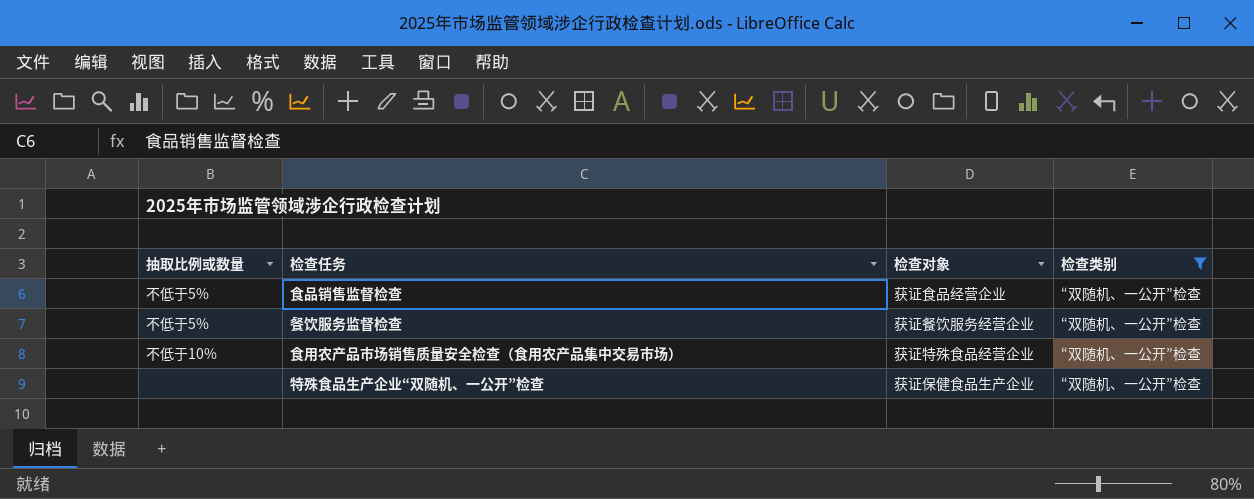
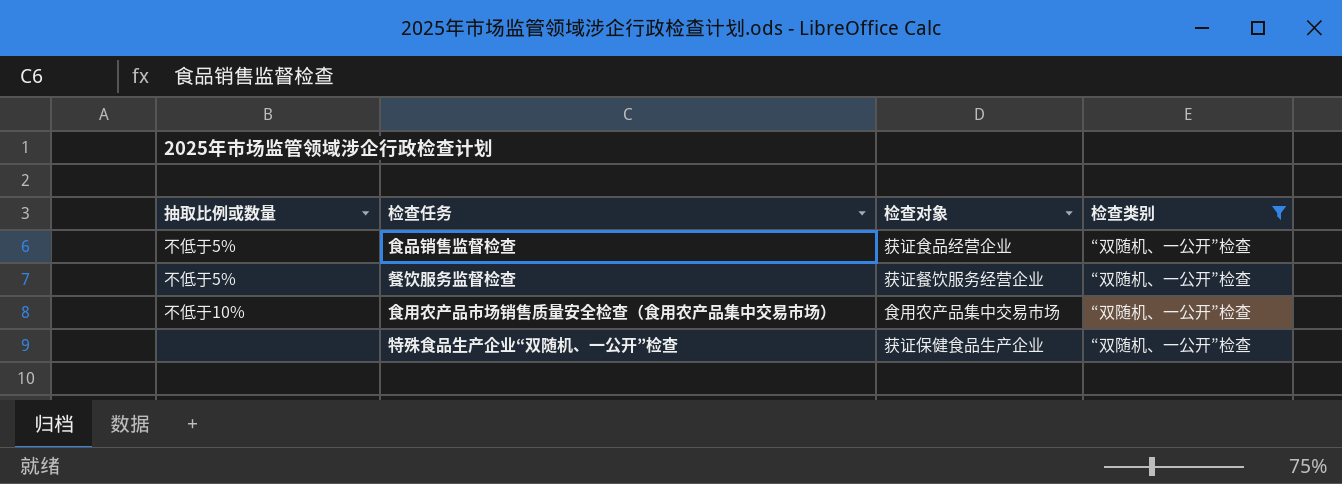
食用农产品市场销售质量安全检查（食用农产品集中交易市场） | 检查对象: 获证特殊食品经营企业 -> 食用农产品集中交易市场

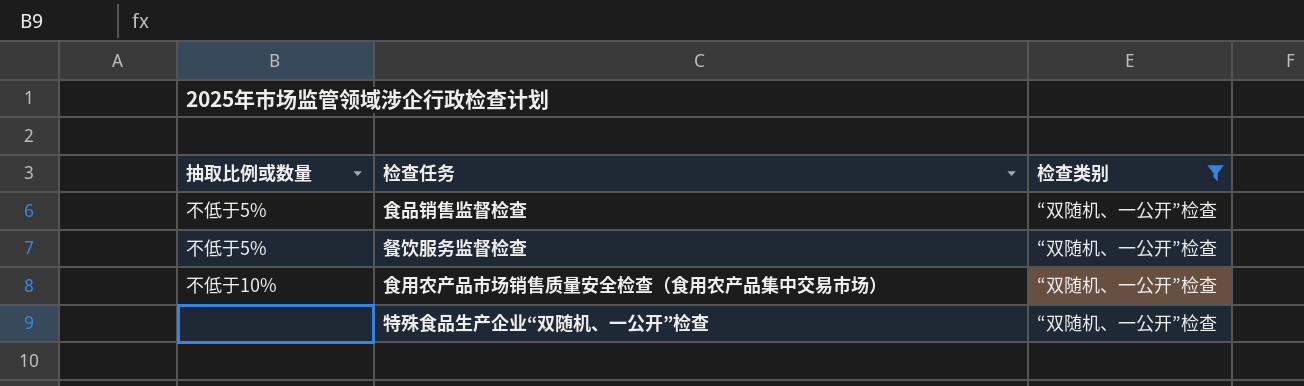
column 检查对象 | position: 3 -> none

